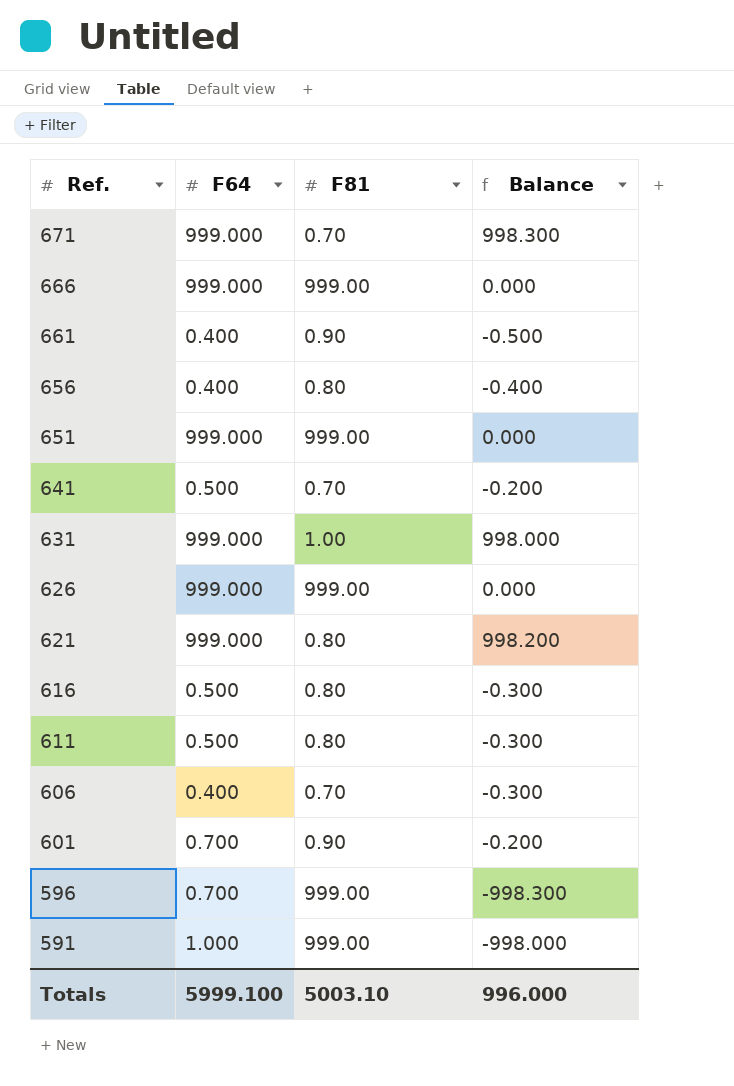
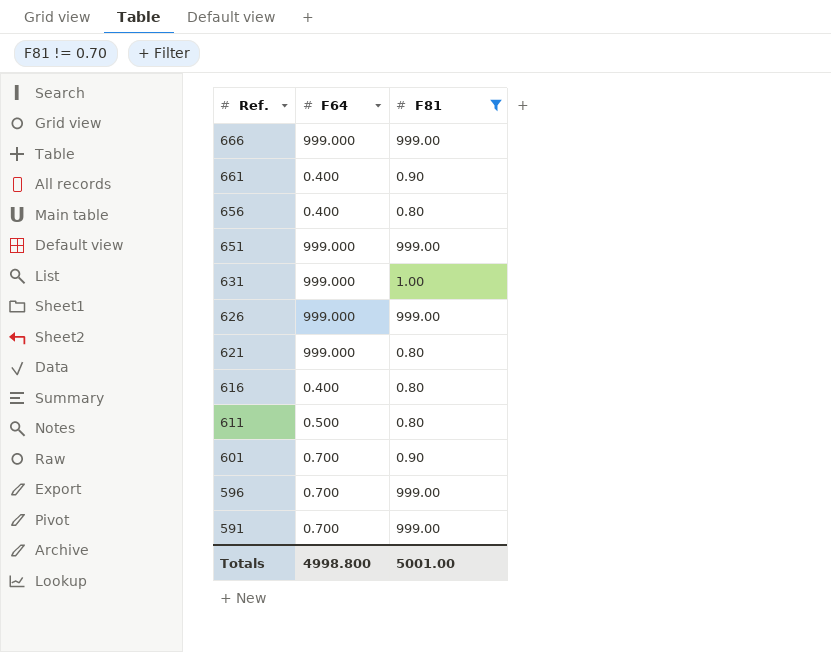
filter: none -> F81 != 0.70
column Balance | formula: [F64] - [F81] -> none
616 | F64: 0.500 -> 0.400
591 | F64: 1.000 -> 0.700
Totals | F64: 5999.100 -> 4998.800
Totals | F81: 5003.10 -> 5001.00

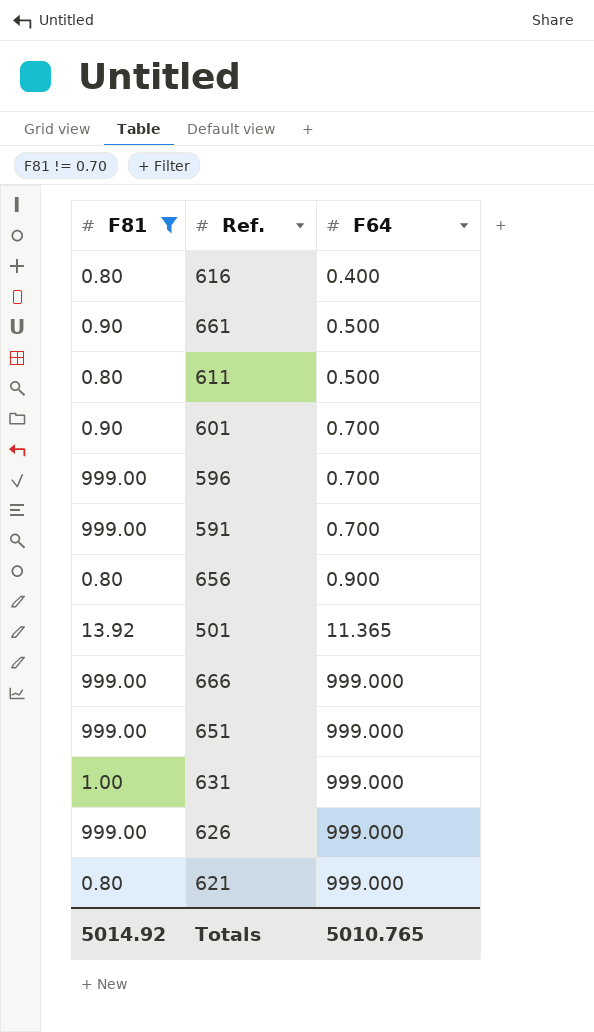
row order: Ref. descending -> F64 ascending
column F81 | position: 3 -> 1
661 | F64: 0.400 -> 0.500
656 | F64: 0.400 -> 0.900
row 501: none -> 13.92 | 11.365
Totals | F81: 5001.00 -> 5014.92
Totals | F64: 4998.800 -> 5010.765

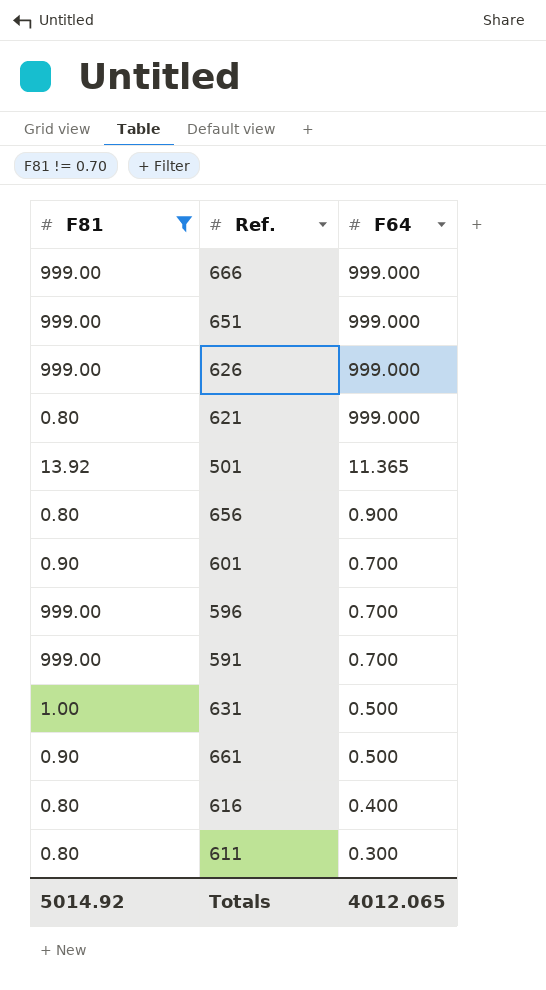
row order: F64 ascending -> F64 descending
631 | F64: 999.000 -> 0.500
611 | F64: 0.500 -> 0.300
Totals | F64: 5010.765 -> 4012.065

